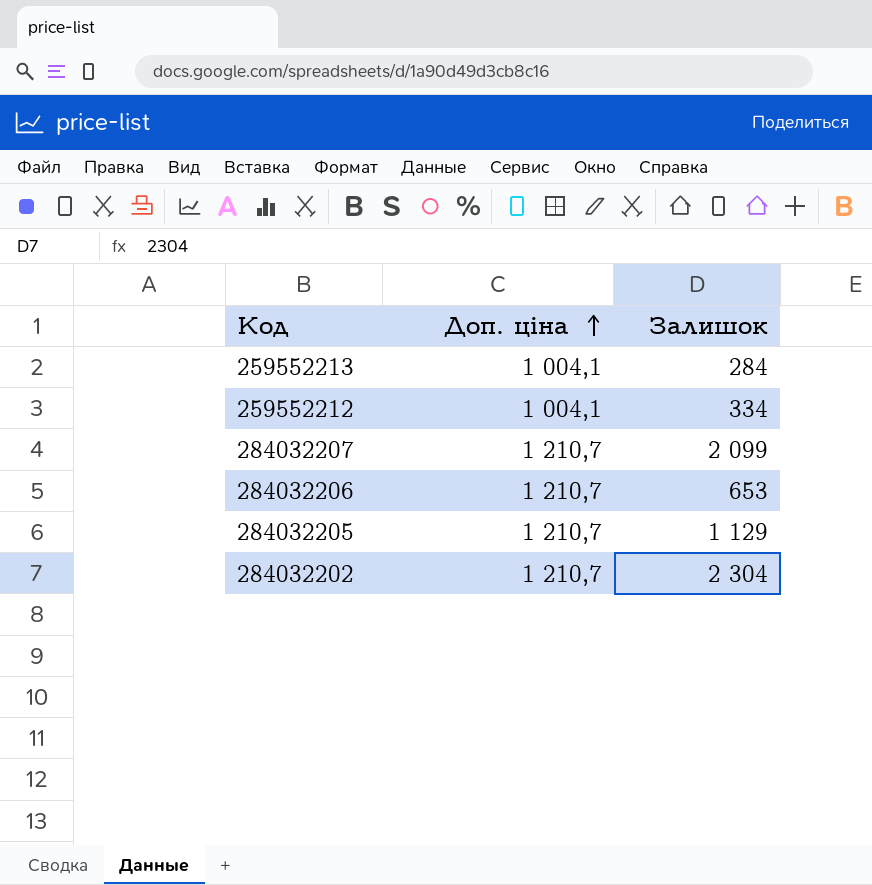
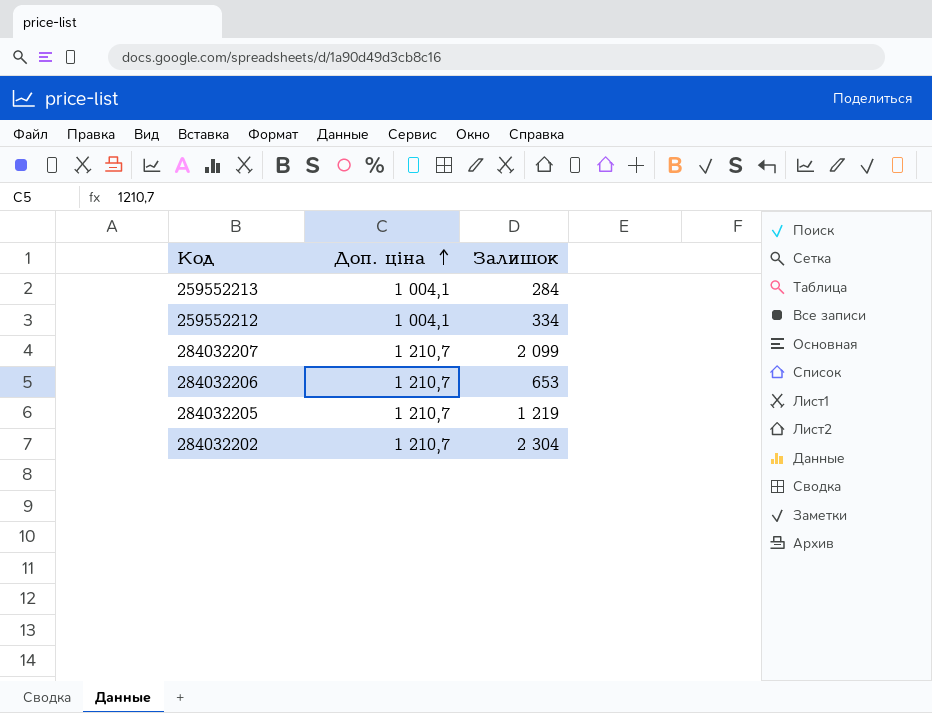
284032205 | Залишок: 1 129 -> 1 219

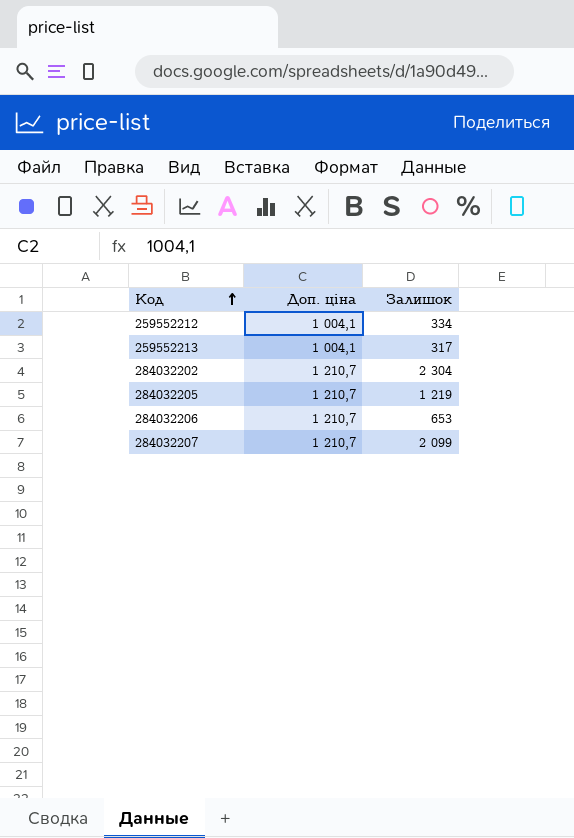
row order: Доп. ціна ascending -> Код ascending
259552213 | Залишок: 284 -> 317

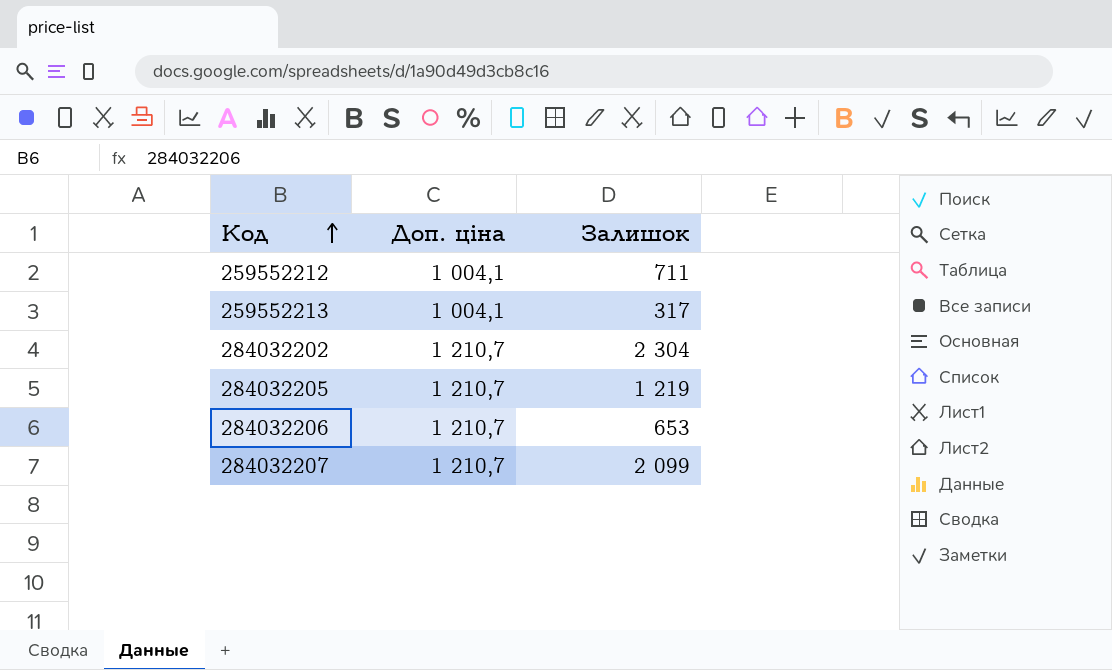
259552212 | Залишок: 334 -> 711

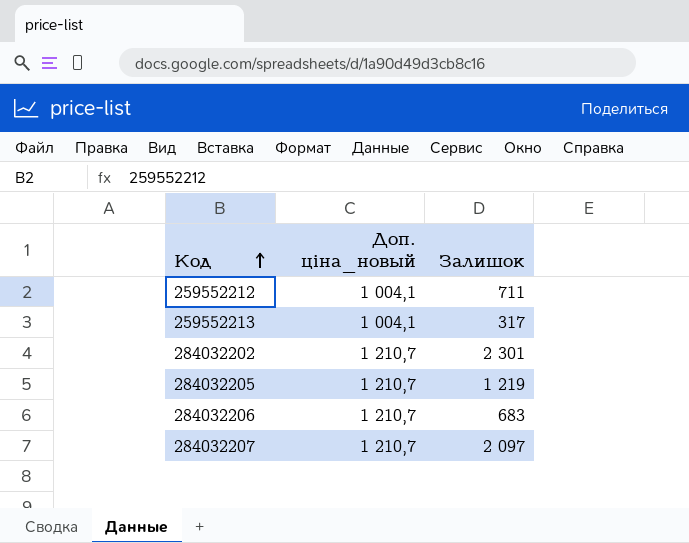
column name: Доп. ціна -> Доп. ціна_новый
284032202 | Залишок: 2 304 -> 2 301
284032206 | Залишок: 653 -> 683
284032207 | Залишок: 2 099 -> 2 097

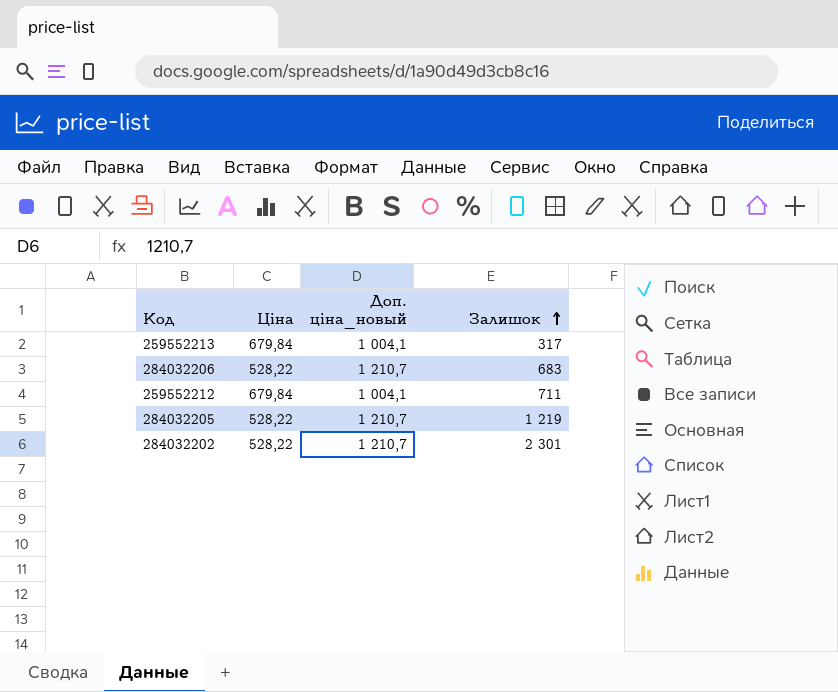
row order: Код ascending -> Залишок ascending
column Ціна | position: none -> 2
row 284032207: 1 210,7 | 2 097 -> none

